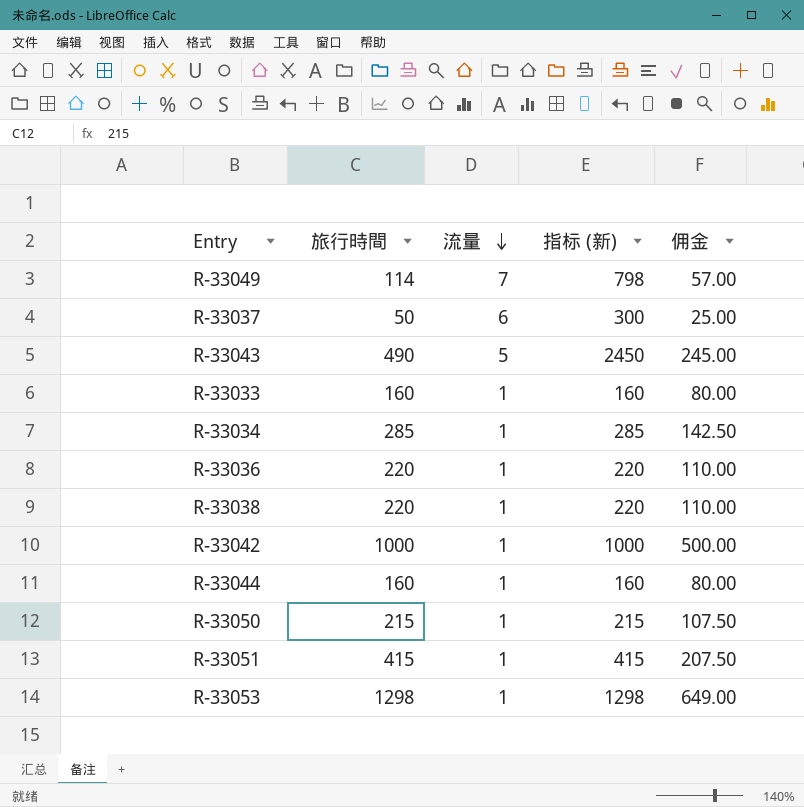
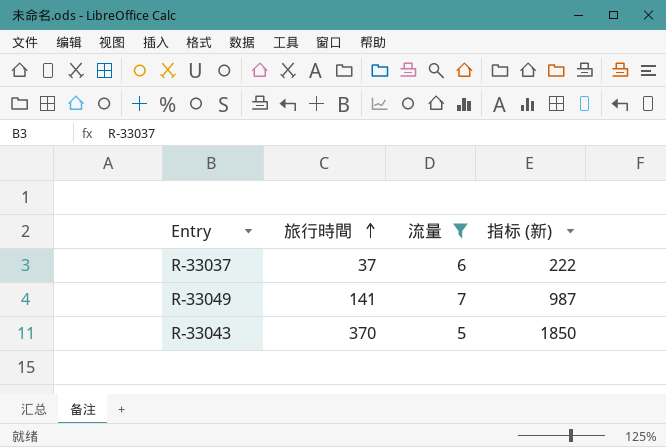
filter: none -> 流量 != 1
row order: 流量 descending -> 旅行時間 ascending
column 佣金 | formula: [旅行時間] * 0.5 -> none
R-33037 | 旅行時間: 50 -> 37
R-33037 | 指标 (新): 300 -> 222
R-33049 | 旅行時間: 114 -> 141
R-33049 | 指标 (新): 798 -> 987
R-33043 | 旅行時間: 490 -> 370
R-33043 | 指标 (新): 2450 -> 1850

